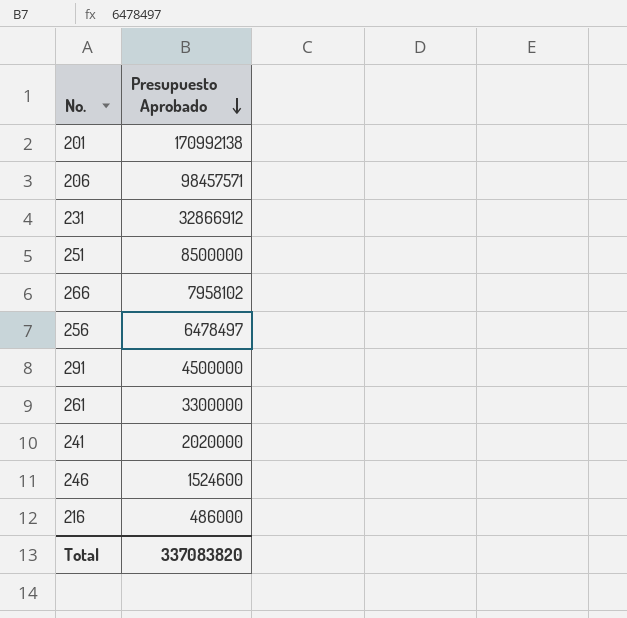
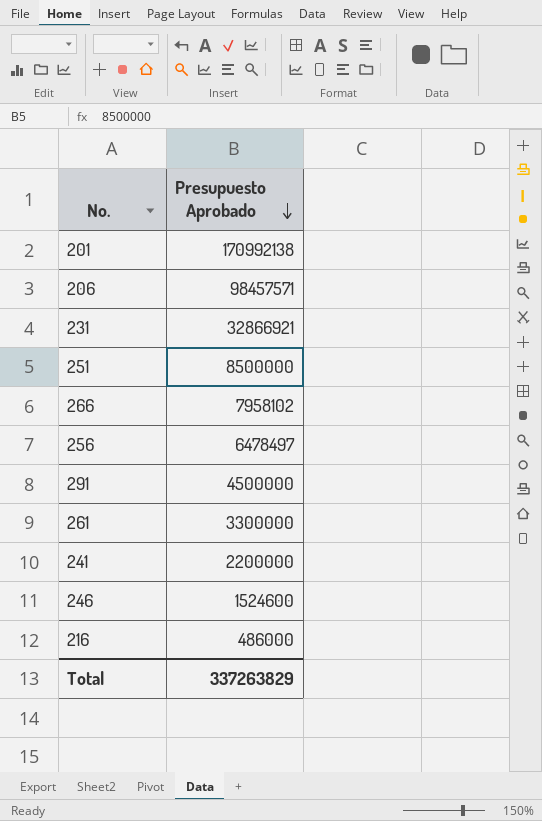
231 | Presupuesto Aprobado: 32866912 -> 32866921
241 | Presupuesto Aprobado: 2020000 -> 2200000
Total | Presupuesto Aprobado: 337083820 -> 337263829

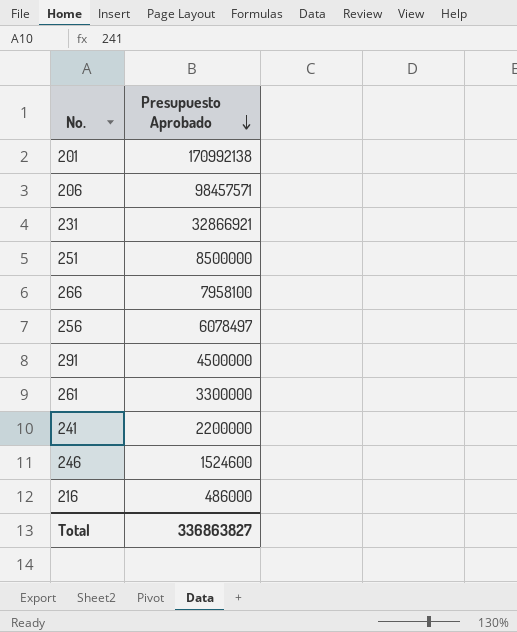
266 | Presupuesto Aprobado: 7958102 -> 7958100
256 | Presupuesto Aprobado: 6478497 -> 6078497
Total | Presupuesto Aprobado: 337263829 -> 336863827

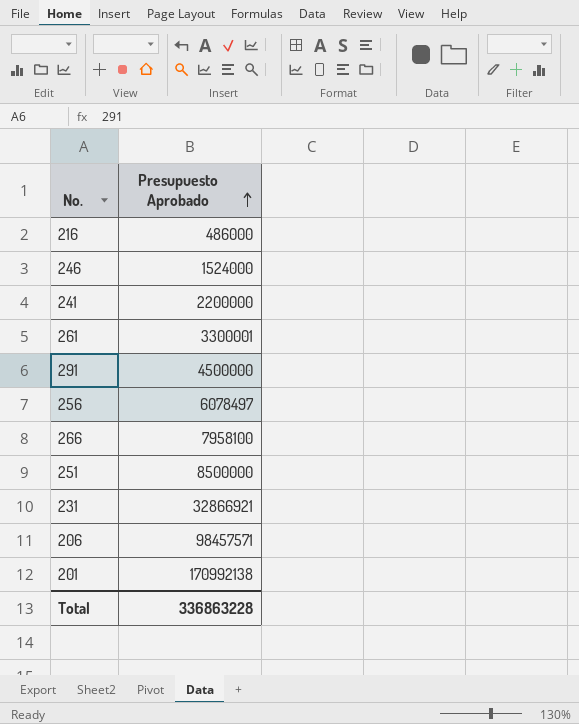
row order: Presupuesto Aprobado descending -> Presupuesto Aprobado ascending
246 | Presupuesto Aprobado: 1524600 -> 1524000
261 | Presupuesto Aprobado: 3300000 -> 3300001
Total | Presupuesto Aprobado: 336863827 -> 336863228

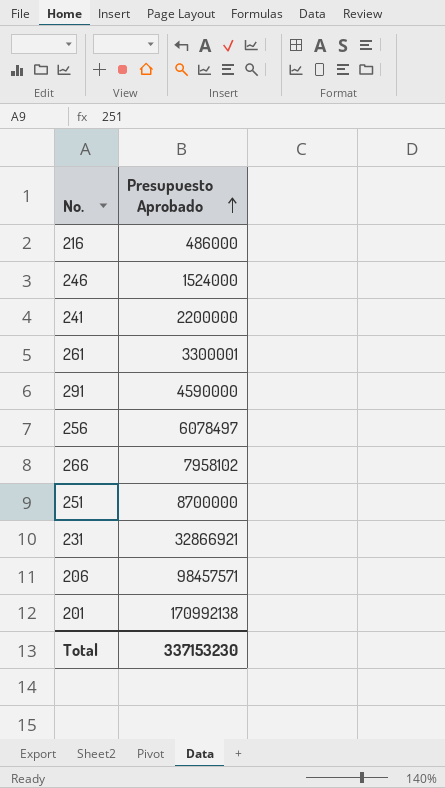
291 | Presupuesto Aprobado: 4500000 -> 4590000
266 | Presupuesto Aprobado: 7958100 -> 7958102
251 | Presupuesto Aprobado: 8500000 -> 8700000
Total | Presupuesto Aprobado: 336863228 -> 337153230

